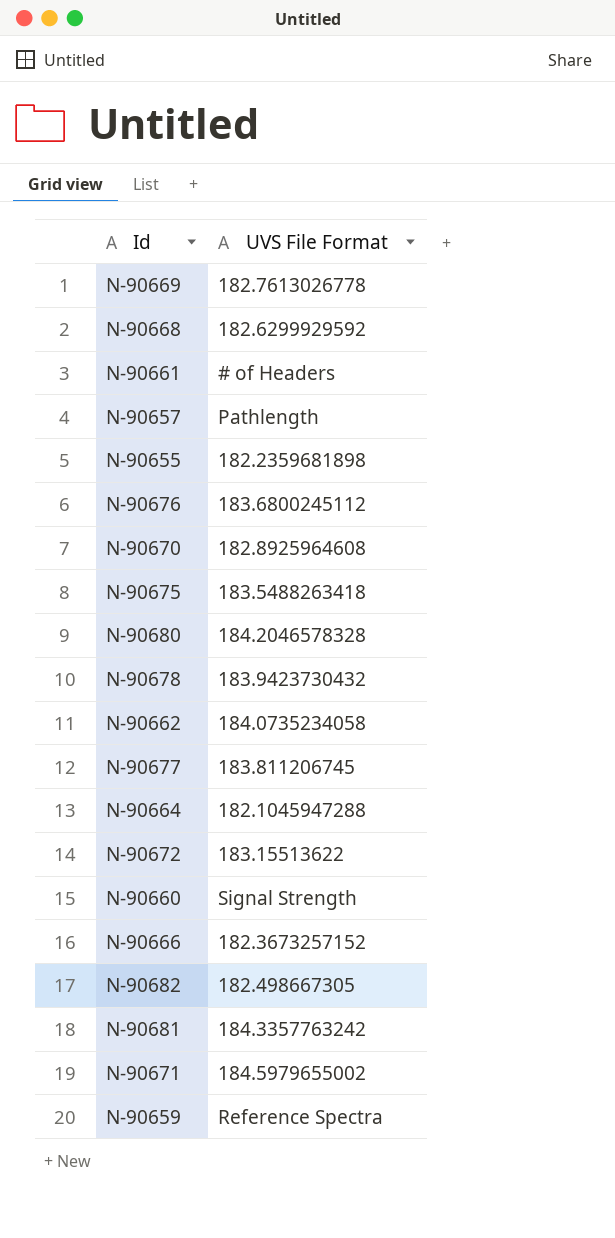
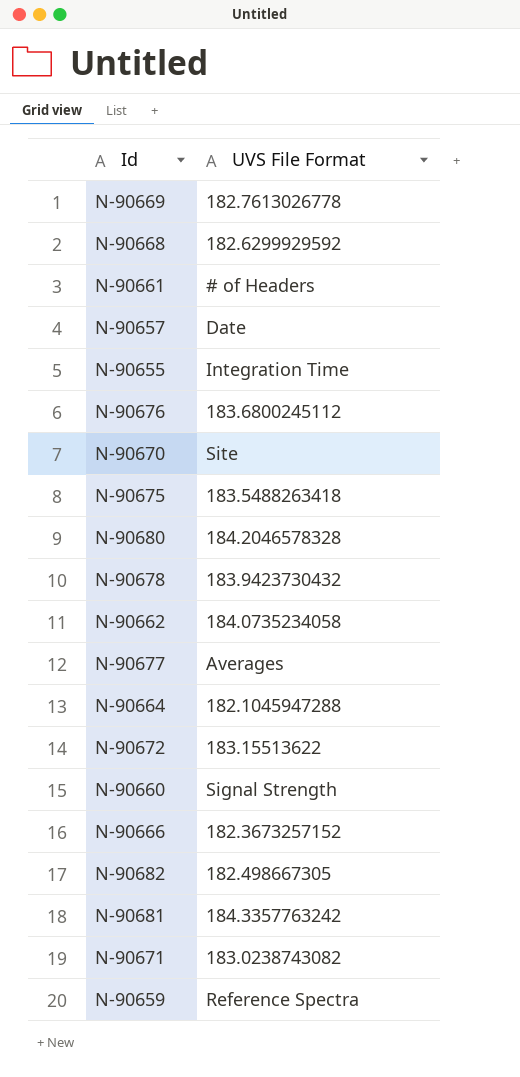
N-90657 | UVS File Format: Pathlength -> Date
N-90655 | UVS File Format: 182.2359681898 -> Integration Time
N-90670 | UVS File Format: 182.8925964608 -> Site
N-90677 | UVS File Format: 183.811206745 -> Averages
N-90671 | UVS File Format: 184.5979655002 -> 183.0238743082

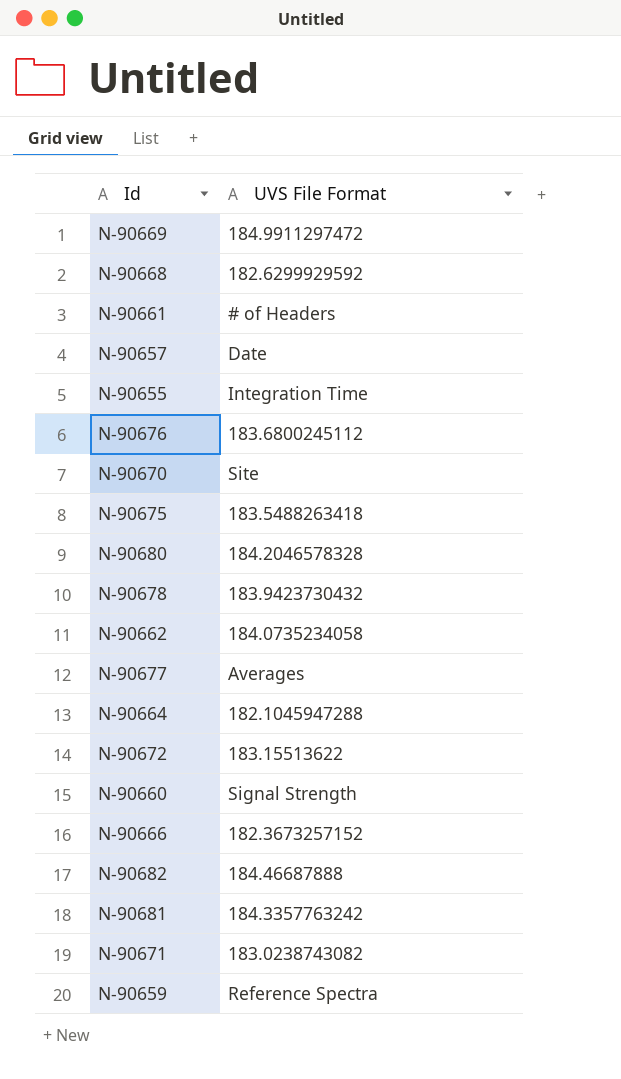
N-90669 | UVS File Format: 182.7613026778 -> 184.9911297472
N-90682 | UVS File Format: 182.498667305 -> 184.46687888

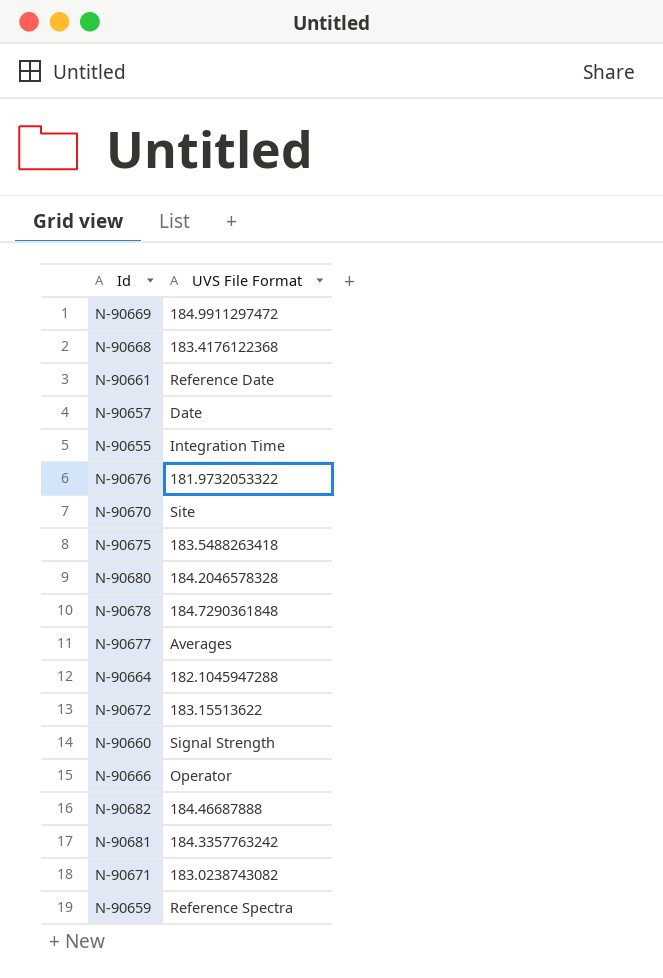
row N-90662: 184.0735234058 -> none
N-90668 | UVS File Format: 182.6299929592 -> 183.4176122368
N-90661 | UVS File Format: # of Headers -> Reference Date
N-90676 | UVS File Format: 183.6800245112 -> 181.9732053322
N-90678 | UVS File Format: 183.9423730432 -> 184.7290361848
N-90666 | UVS File Format: 182.3673257152 -> Operator

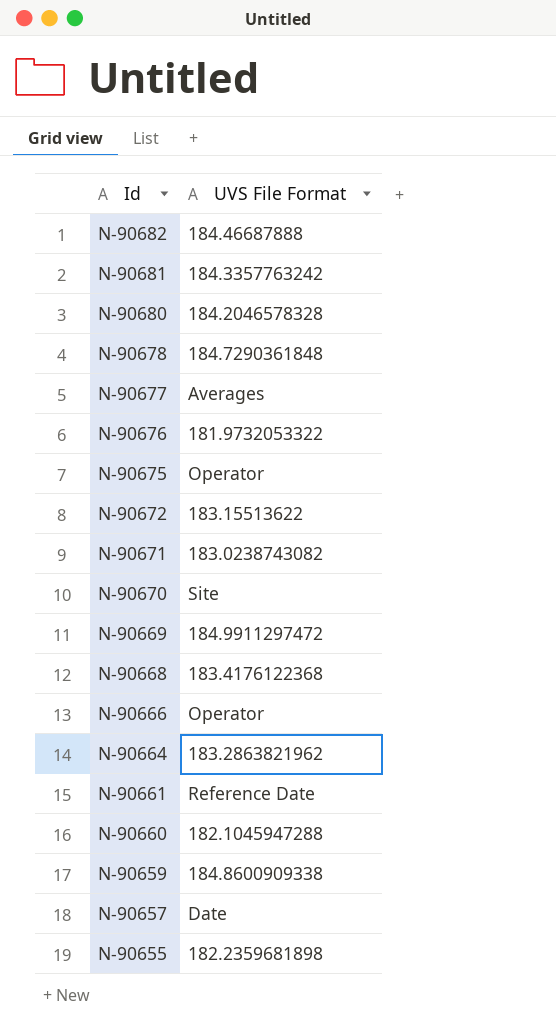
row order: none -> Id descending
N-90675 | UVS File Format: 183.5488263418 -> Operator
N-90664 | UVS File Format: 182.1045947288 -> 183.2863821962
N-90660 | UVS File Format: Signal Strength -> 182.1045947288
N-90659 | UVS File Format: Reference Spectra -> 184.8600909338
N-90655 | UVS File Format: Integration Time -> 182.2359681898

